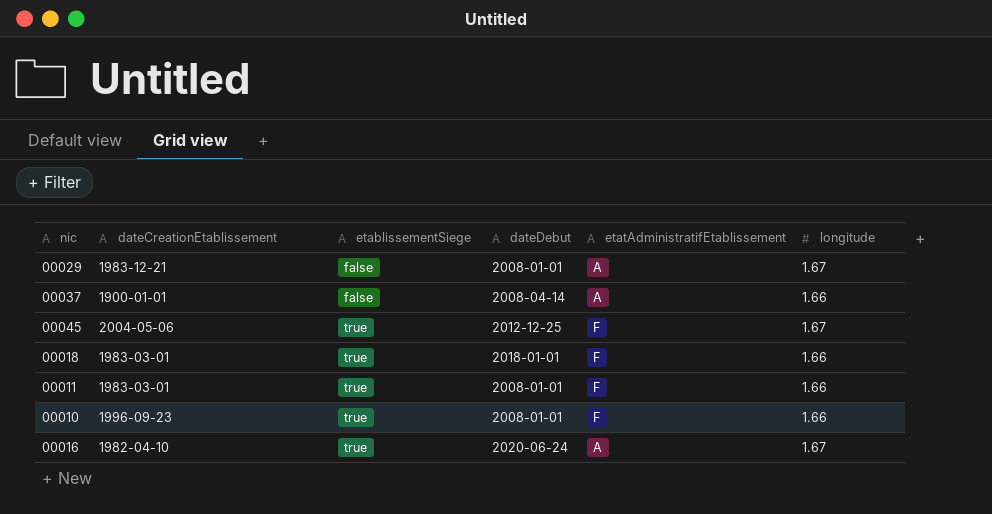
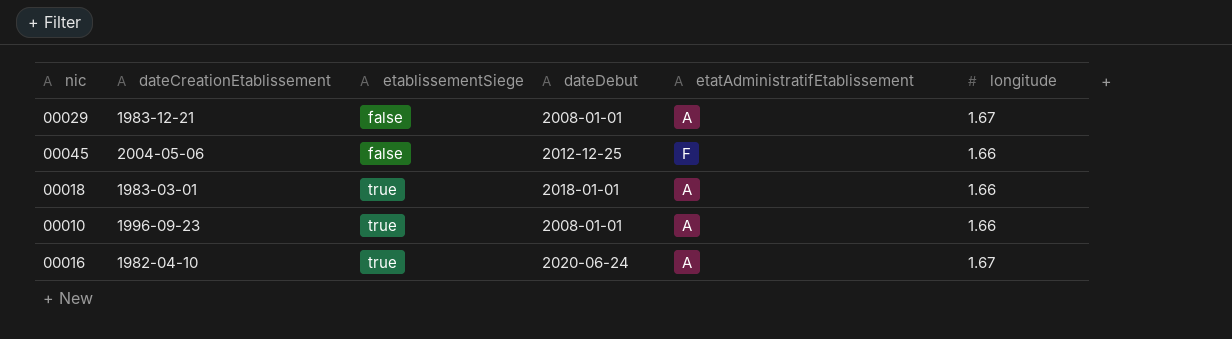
row 00037: 1900-01-01 | false | 2008-04-14 | A | 1.66 -> none
row 00011: 1983-03-01 | true | 2008-01-01 | F | 1.66 -> none
00045 | etablissementSiege: true -> false
00045 | longitude: 1.67 -> 1.66
00018 | etatAdministratifEtablissement: F -> A
00010 | etatAdministratifEtablissement: F -> A

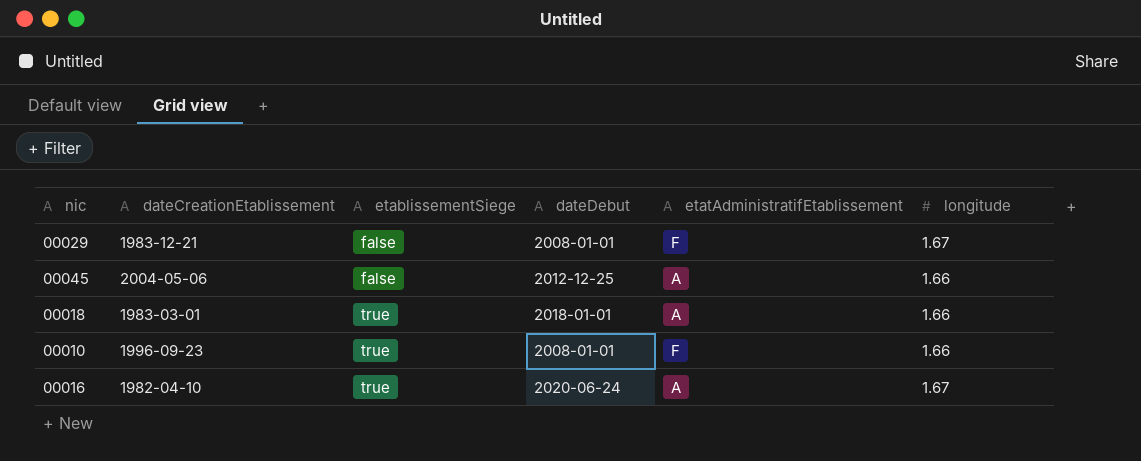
00029 | etatAdministratifEtablissement: A -> F
00045 | etatAdministratifEtablissement: F -> A
00010 | etatAdministratifEtablissement: A -> F

